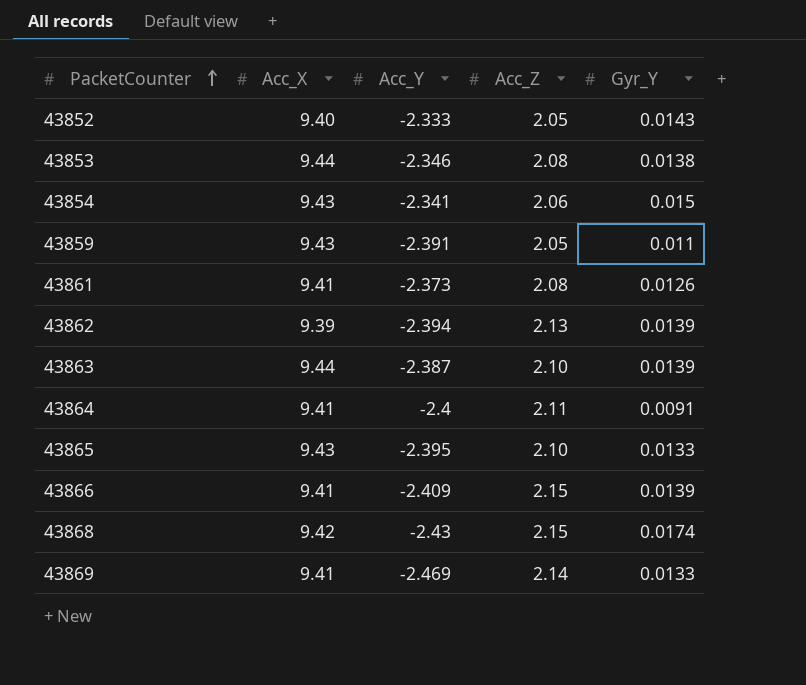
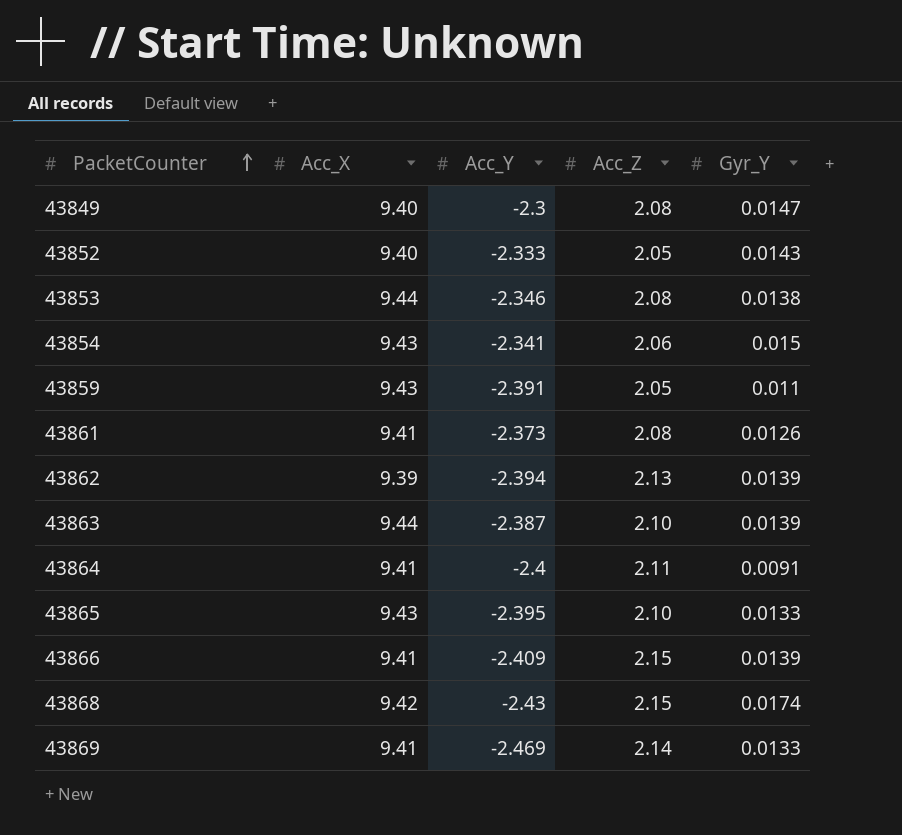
row 43849: none -> 9.40 | -2.3 | 2.08 | 0.0147

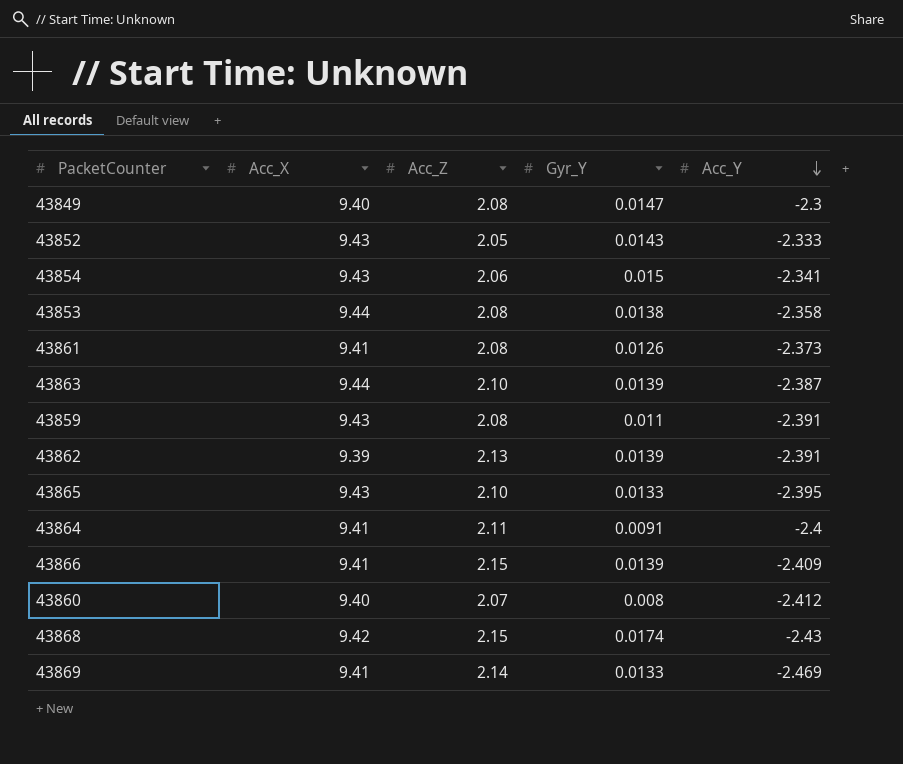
row order: PacketCounter ascending -> Acc_Y descending
column Acc_Y | position: 3 -> 5
43852 | Acc_X: 9.40 -> 9.43
43853 | Acc_Y: -2.346 -> -2.358
43859 | Acc_Z: 2.05 -> 2.08
43862 | Acc_Y: -2.394 -> -2.391
row 43860: none -> 9.40 | 2.07 | 0.008 | -2.412

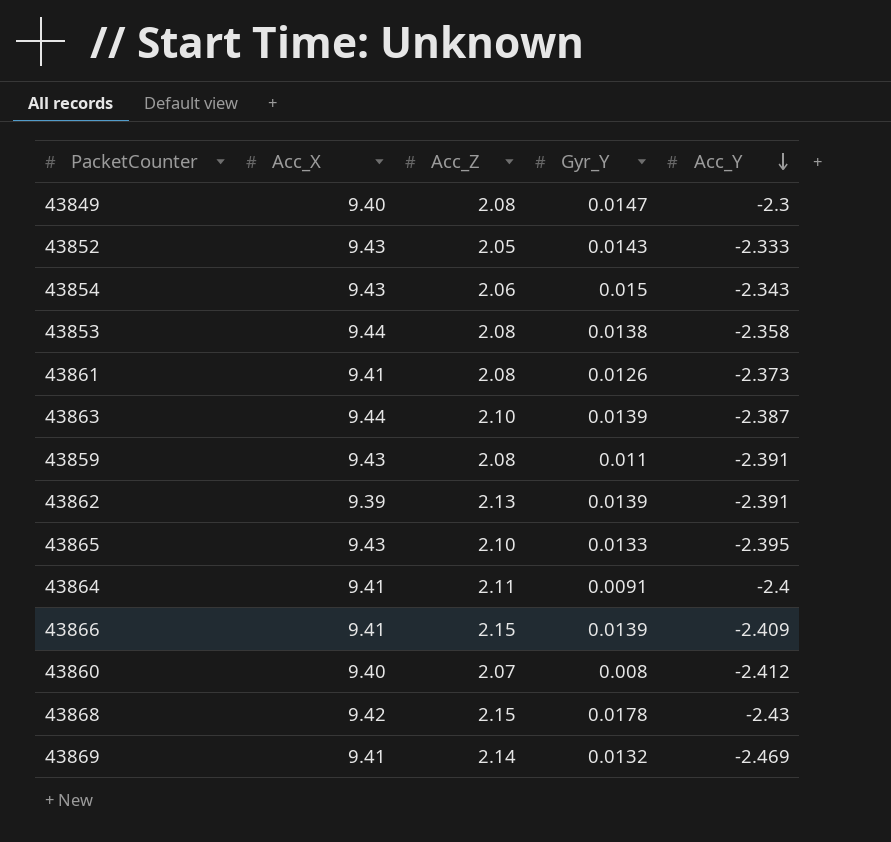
43854 | Acc_Y: -2.341 -> -2.343
43868 | Gyr_Y: 0.0174 -> 0.0178
43869 | Gyr_Y: 0.0133 -> 0.0132

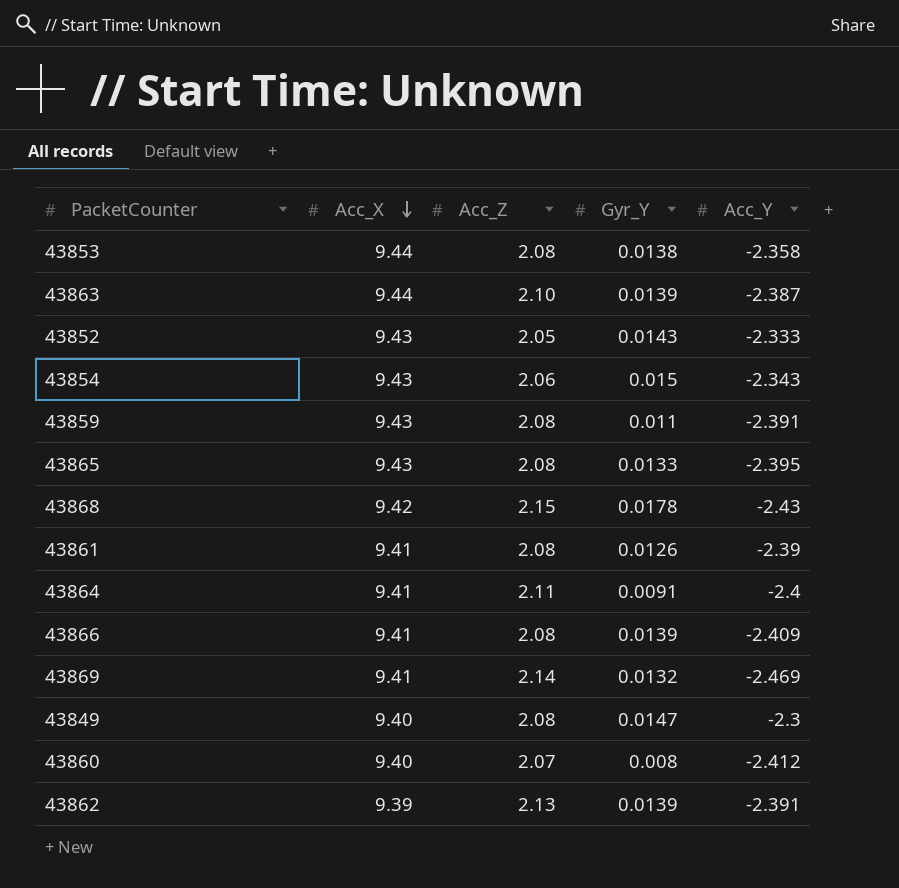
row order: Acc_Y descending -> Acc_X descending
43865 | Acc_Z: 2.10 -> 2.08
43861 | Acc_Y: -2.373 -> -2.39
43866 | Acc_Z: 2.15 -> 2.08

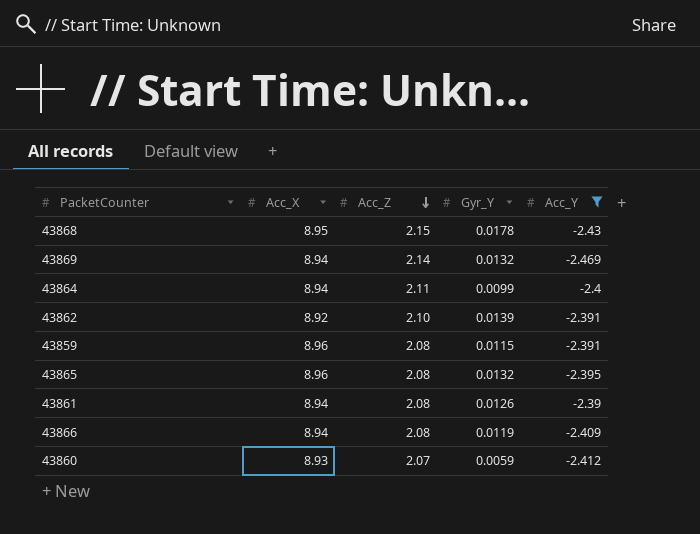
filter: none -> Acc_Y <= -2.39
row order: Acc_X descending -> Acc_Z descending
43868 | Acc_X: 9.42 -> 8.95
43869 | Acc_X: 9.41 -> 8.94
43864 | Acc_X: 9.41 -> 8.94
43864 | Gyr_Y: 0.0091 -> 0.0099
43862 | Acc_X: 9.39 -> 8.92
43862 | Acc_Z: 2.13 -> 2.10
43859 | Acc_X: 9.43 -> 8.96
43859 | Gyr_Y: 0.011 -> 0.0115
43865 | Acc_X: 9.43 -> 8.96
43865 | Gyr_Y: 0.0133 -> 0.0132
43861 | Acc_X: 9.41 -> 8.94
43866 | Acc_X: 9.41 -> 8.94
43866 | Gyr_Y: 0.0139 -> 0.0119
43860 | Acc_X: 9.40 -> 8.93
43860 | Gyr_Y: 0.008 -> 0.0059

